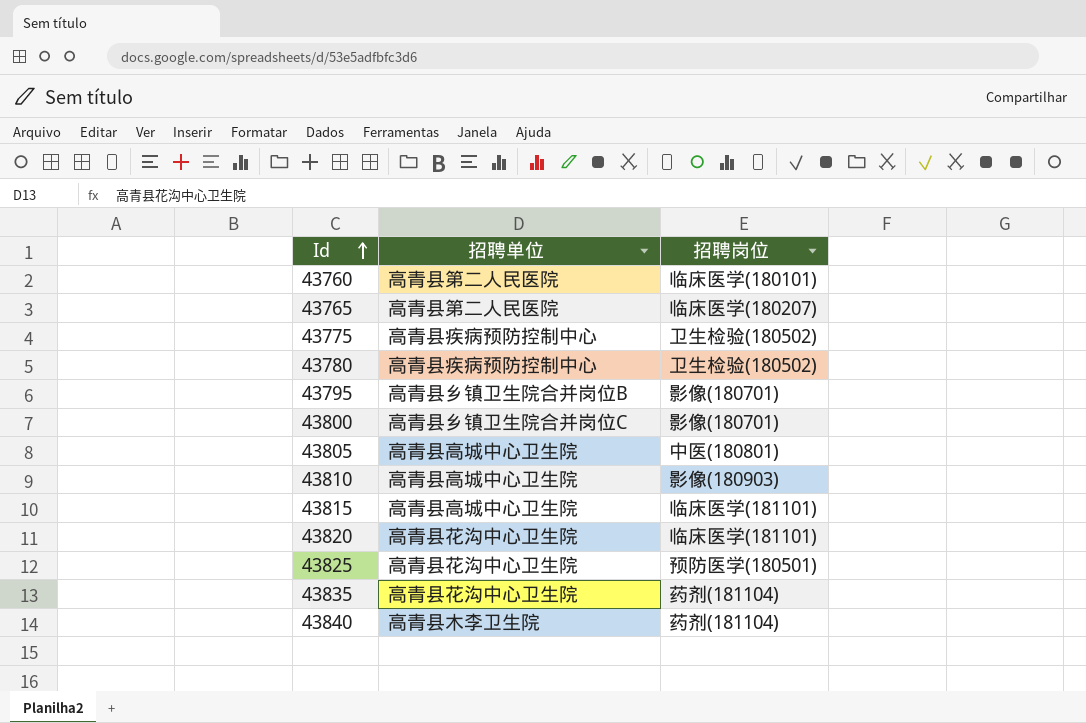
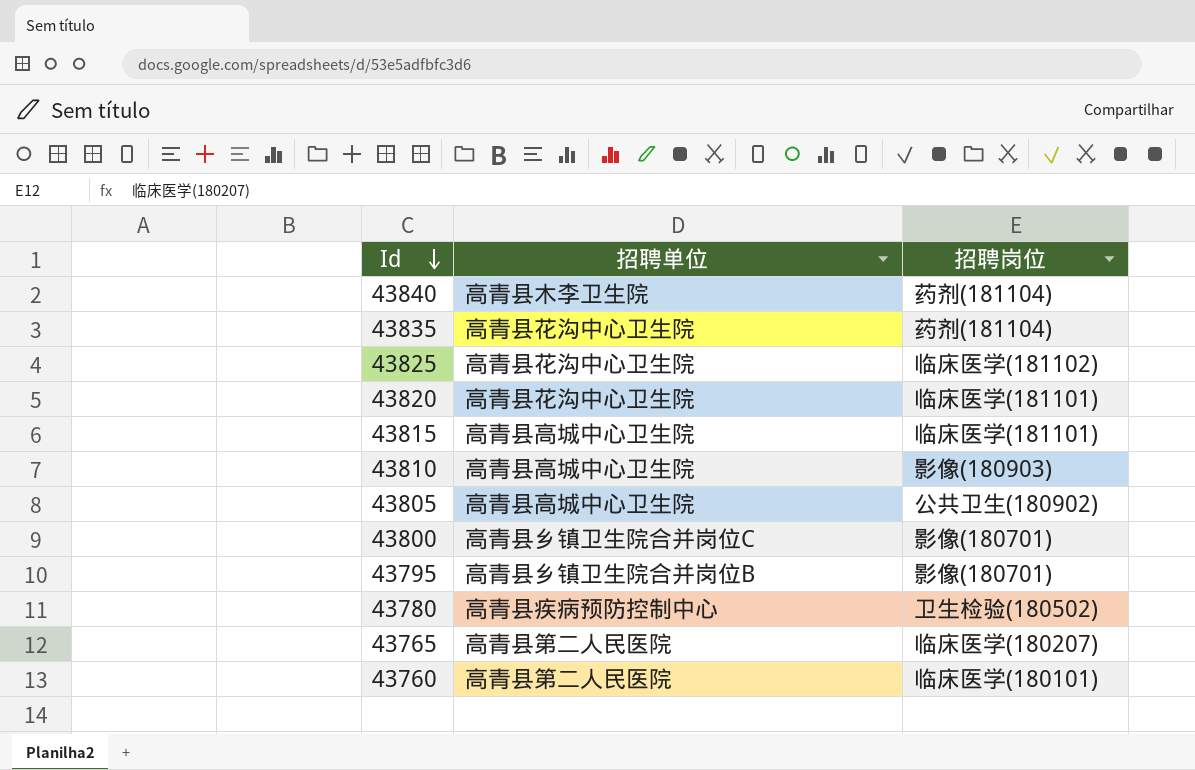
row order: Id ascending -> Id descending
row 43775: 高青县疾病预防控制中心 | 卫生检验(180502) -> none
43825 | 招聘岗位: 预防医学(180501) -> 临床医学(181102)
43805 | 招聘岗位: 中医(180801) -> 公共卫生(180902)

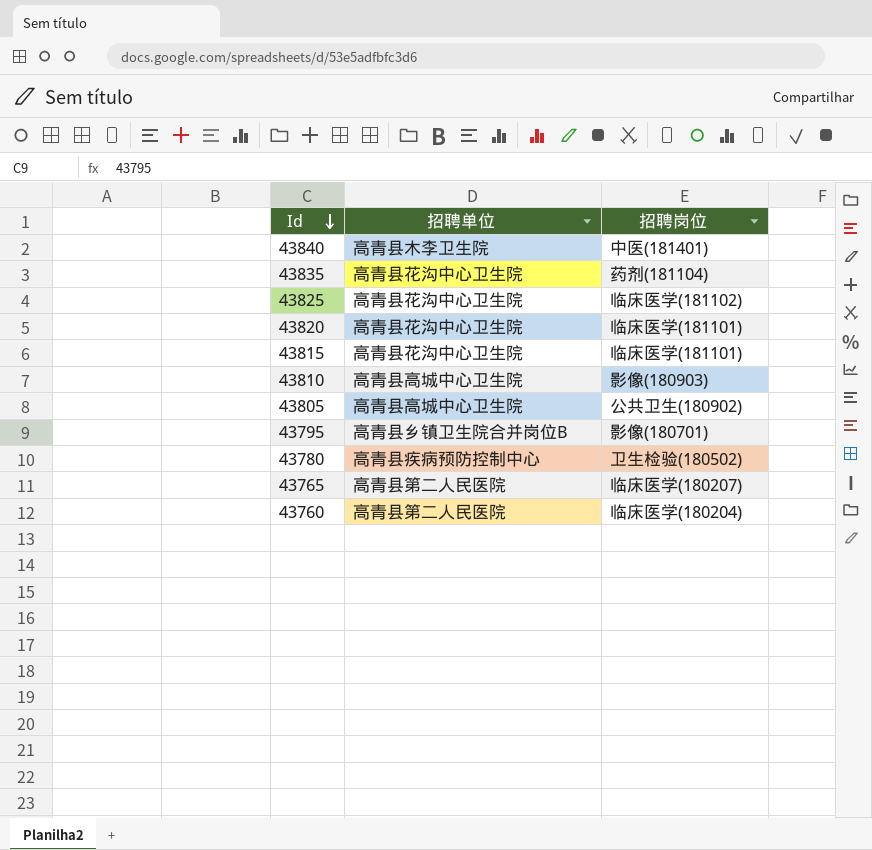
row 43800: 高青县乡镇卫生院合并岗位C | 影像(180701) -> none
43840 | 招聘岗位: 药剂(181104) -> 中医(181401)
43815 | 招聘单位: 高青县高城中心卫生院 -> 高青县花沟中心卫生院
43760 | 招聘岗位: 临床医学(180101) -> 临床医学(180204)

